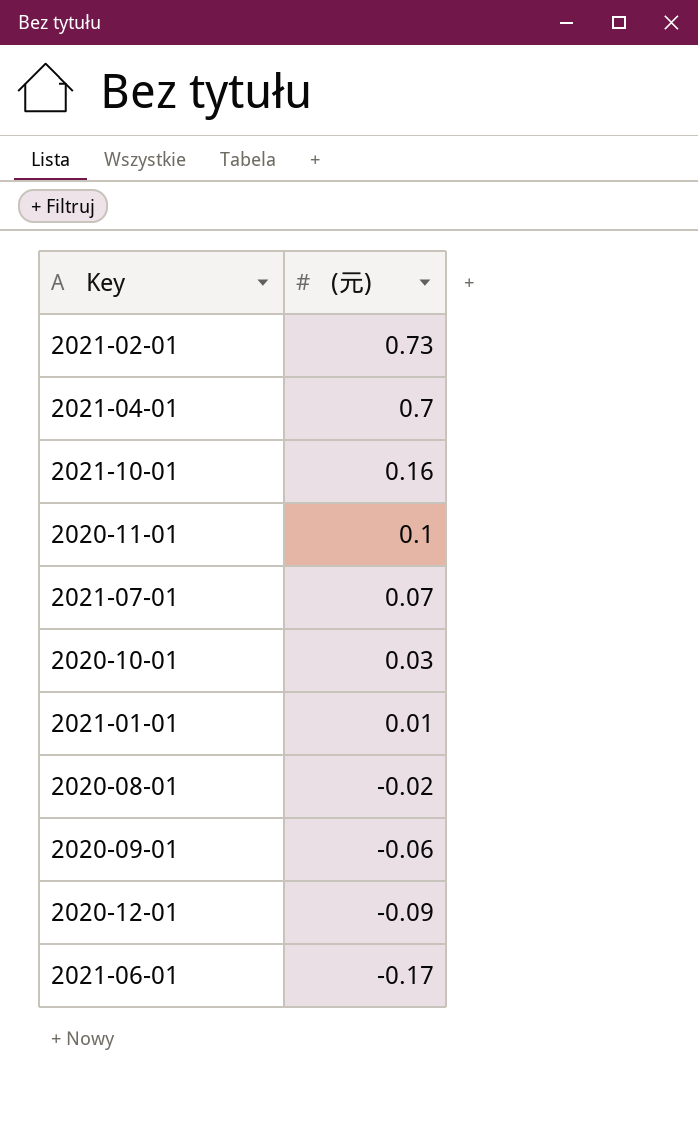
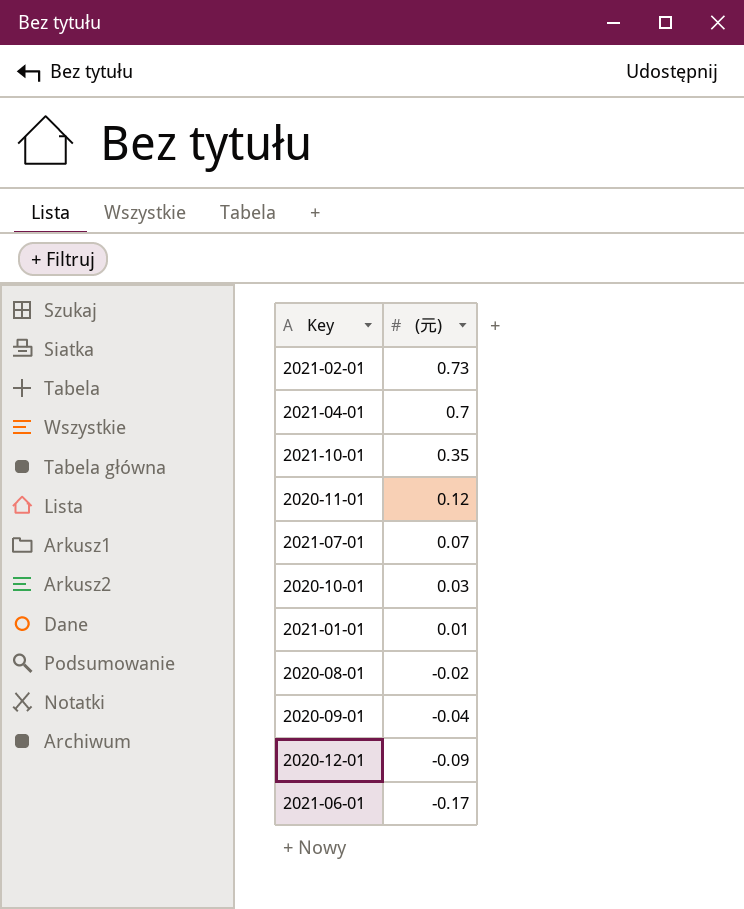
2021-10-01 | (元): 0.16 -> 0.35
2020-11-01 | (元): 0.1 -> 0.12
2020-09-01 | (元): -0.06 -> -0.04

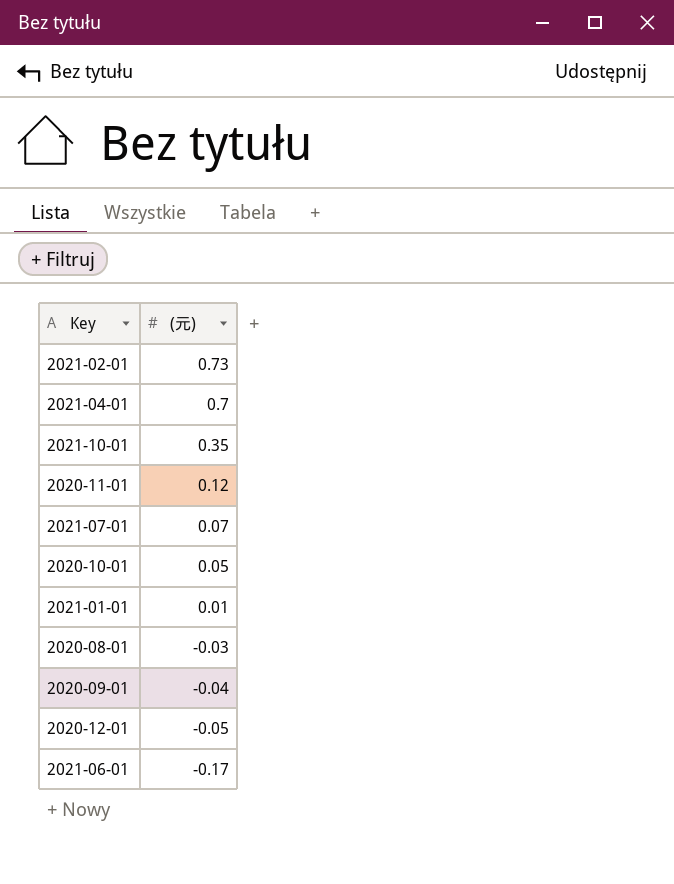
2020-10-01 | (元): 0.03 -> 0.05
2020-08-01 | (元): -0.02 -> -0.03
2020-12-01 | (元): -0.09 -> -0.05

